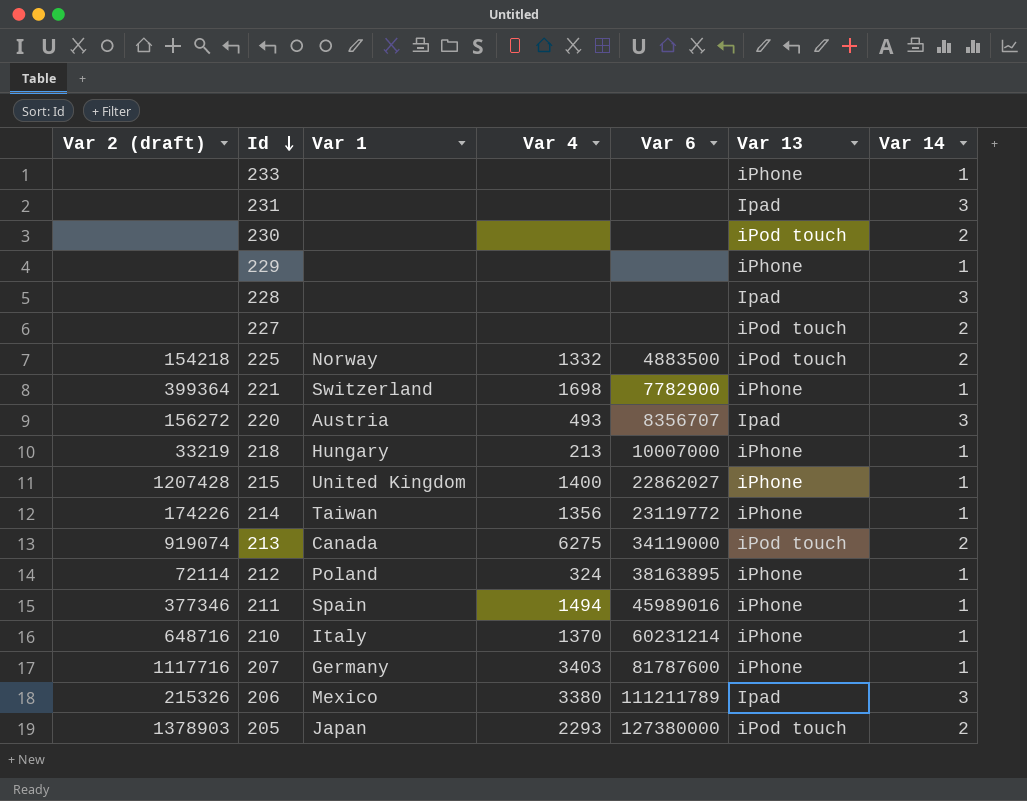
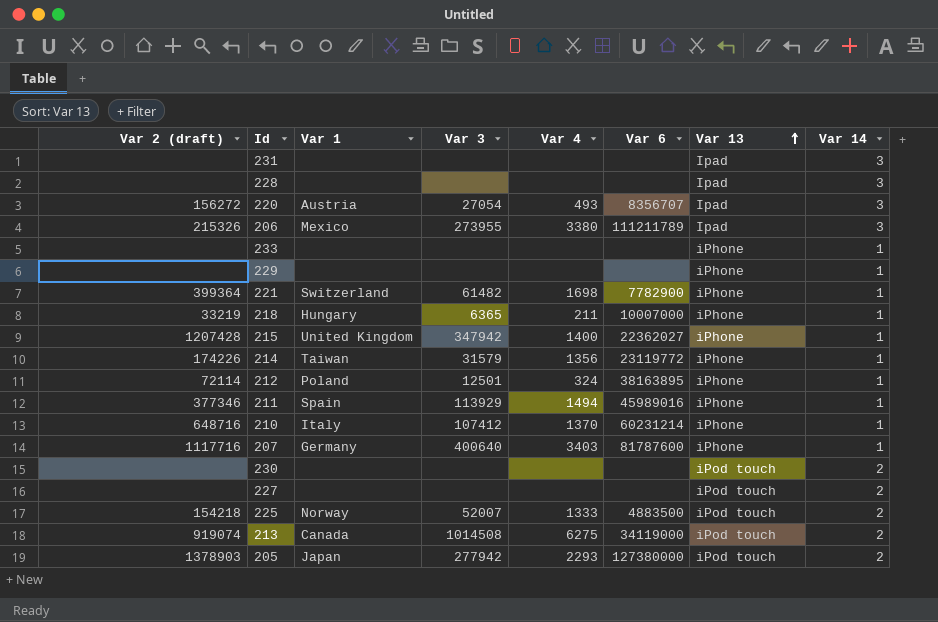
row order: Id descending -> Var 13 ascending
column Var 3 | position: none -> 4
218 | Var 4: 213 -> 211
215 | Var 6: 22862027 -> 22362027
225 | Var 4: 1332 -> 1333

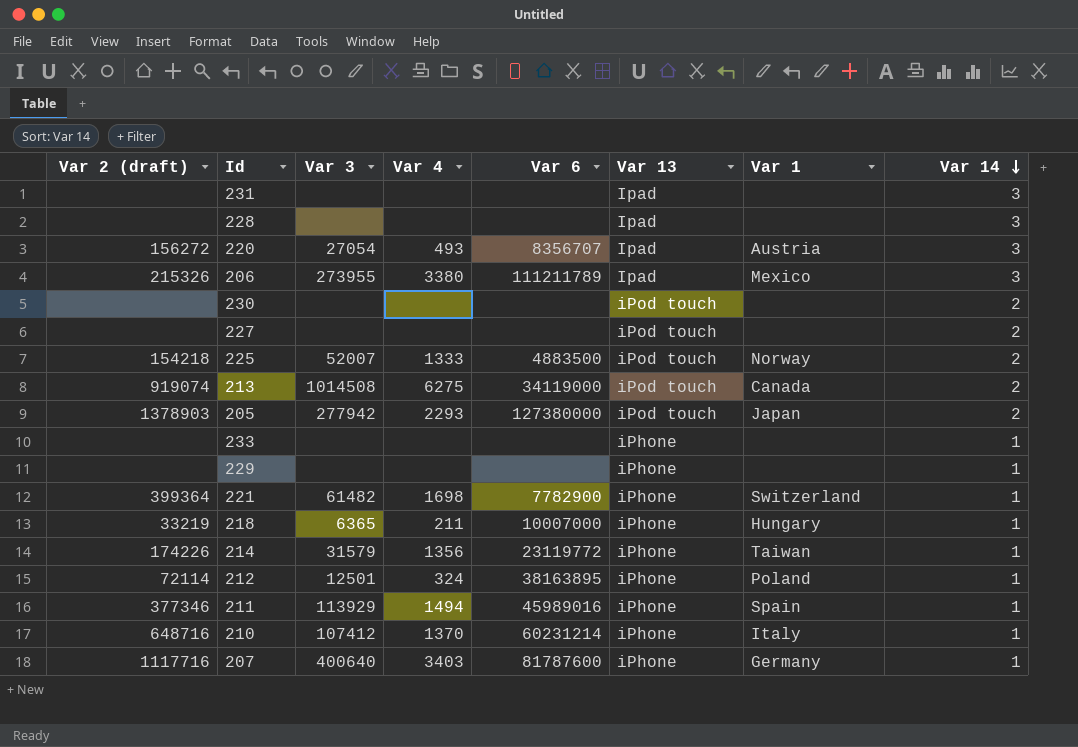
row order: Var 13 ascending -> Var 14 descending
column Var 1 | position: 3 -> 7
row 215: 1207428 | United Kingdom | 347942 | 1400 | 22362027 | iPhone | 1 -> none

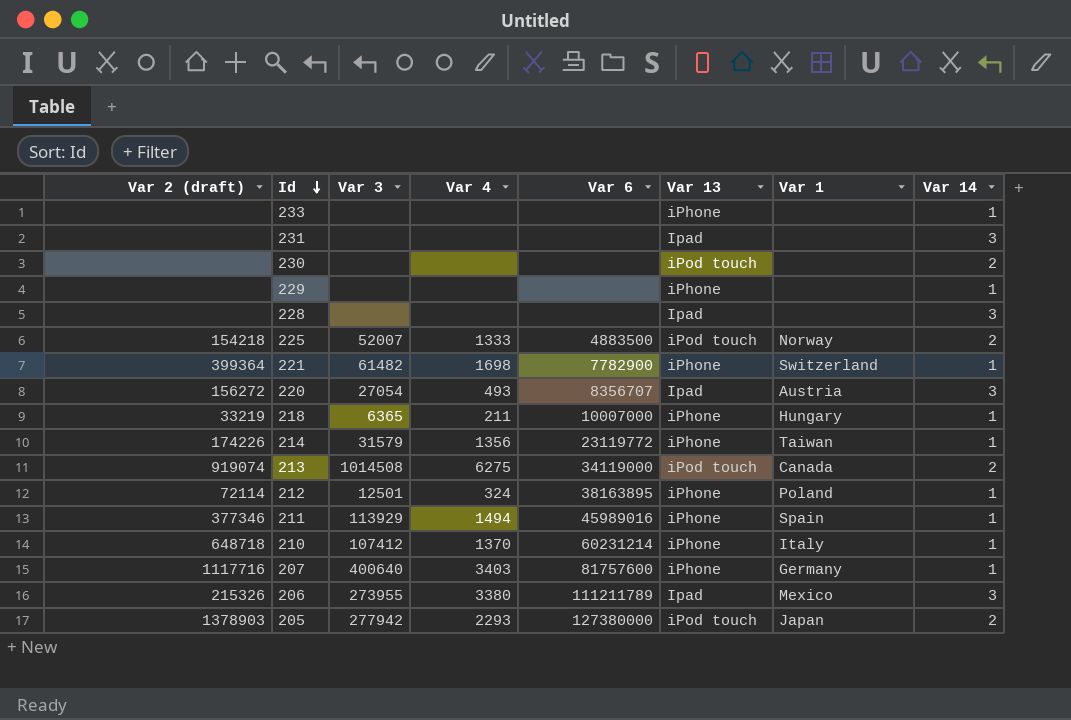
row order: Var 14 descending -> Id descending
row 227: none | none | none | none | iPod touch | none | 2 -> none
210 | Var 2 (draft): 648716 -> 648718
207 | Var 6: 81787600 -> 81757600

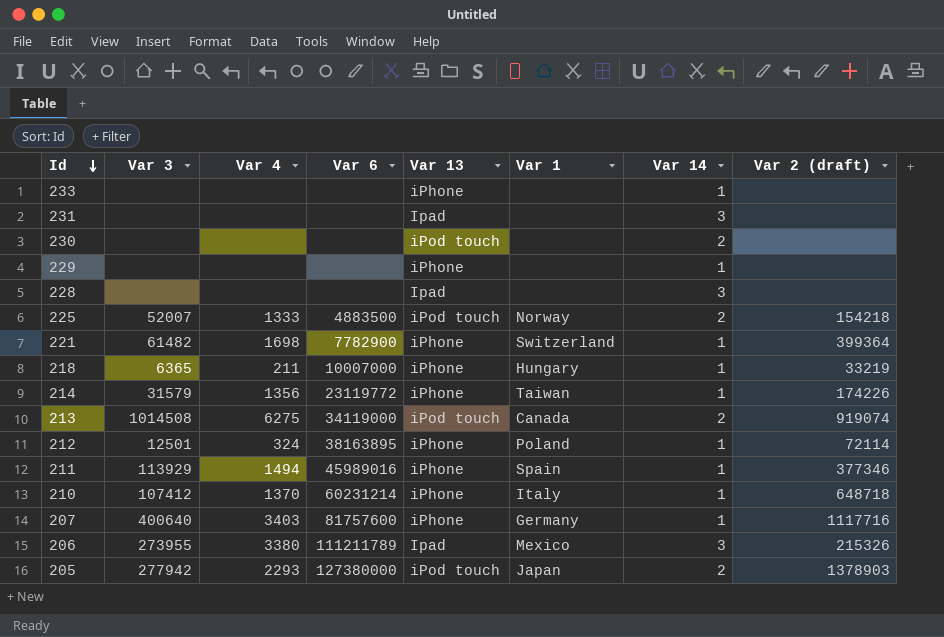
column Var 2 (draft) | position: 1 -> 8
row 220: 156272 | 27054 | 493 | 8356707 | Ipad | Austria | 3 -> none

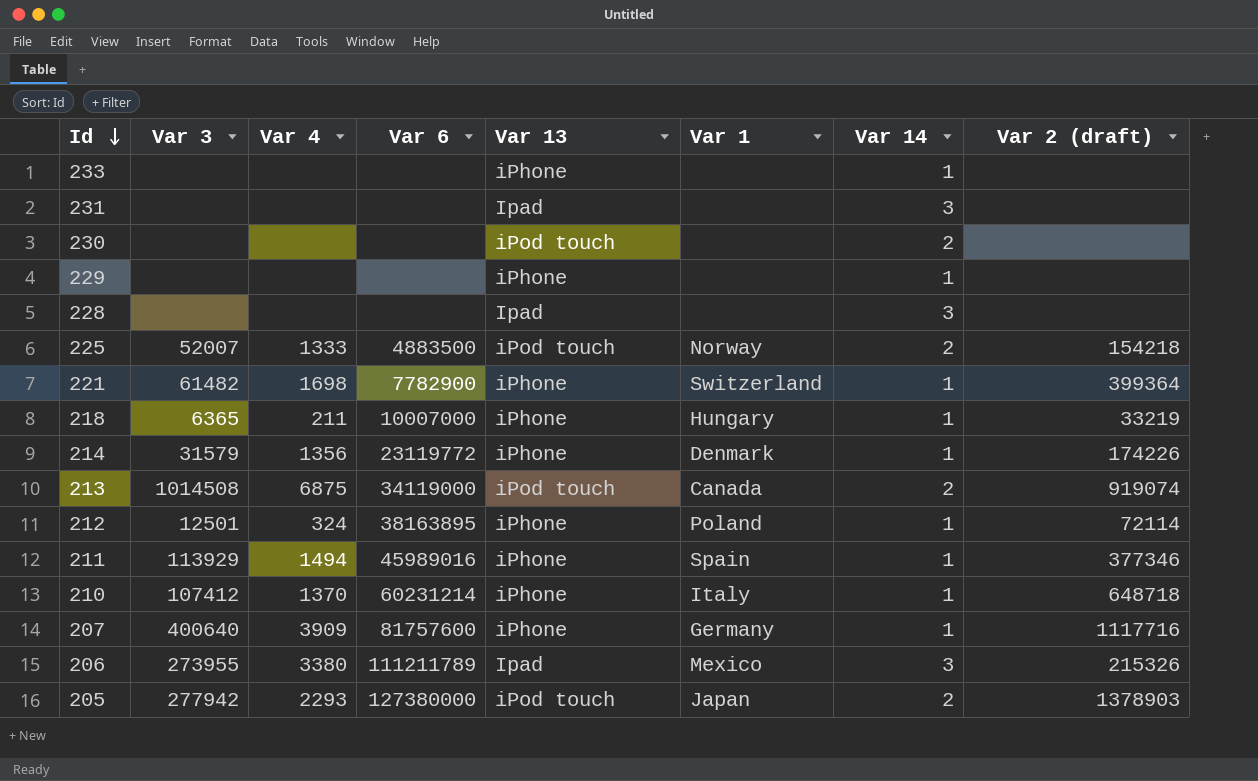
214 | Var 1: Taiwan -> Denmark
213 | Var 4: 6275 -> 6875
207 | Var 4: 3403 -> 3909

